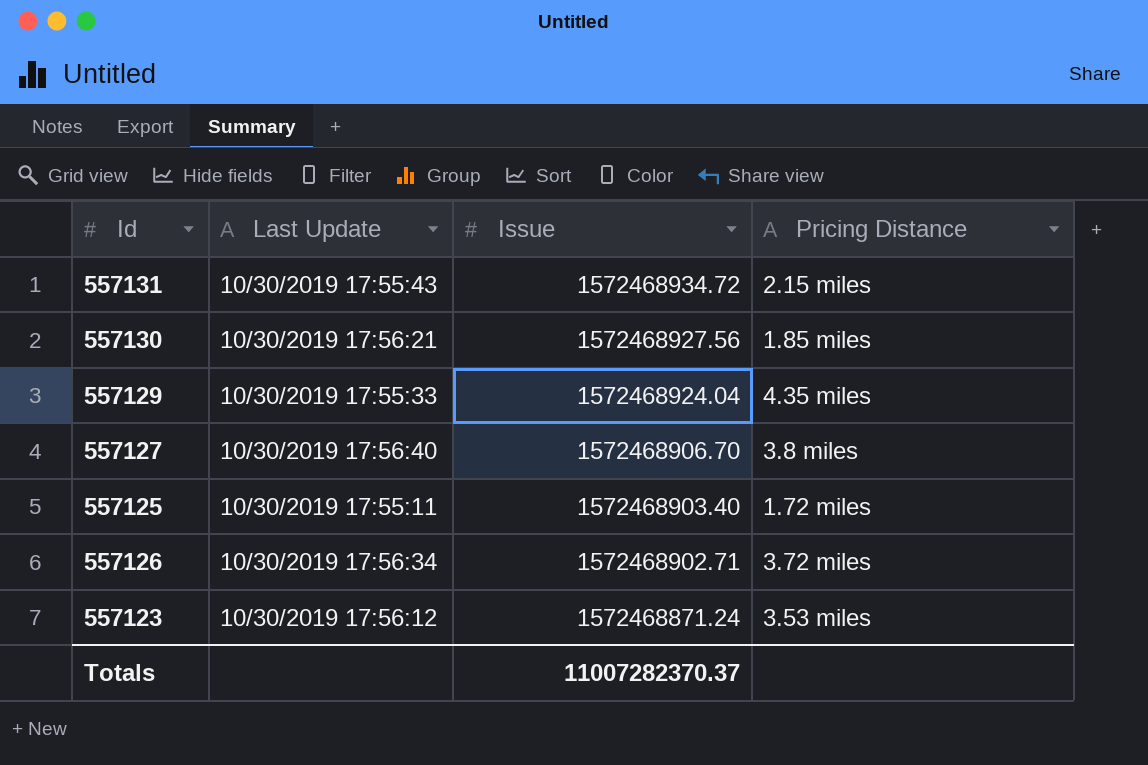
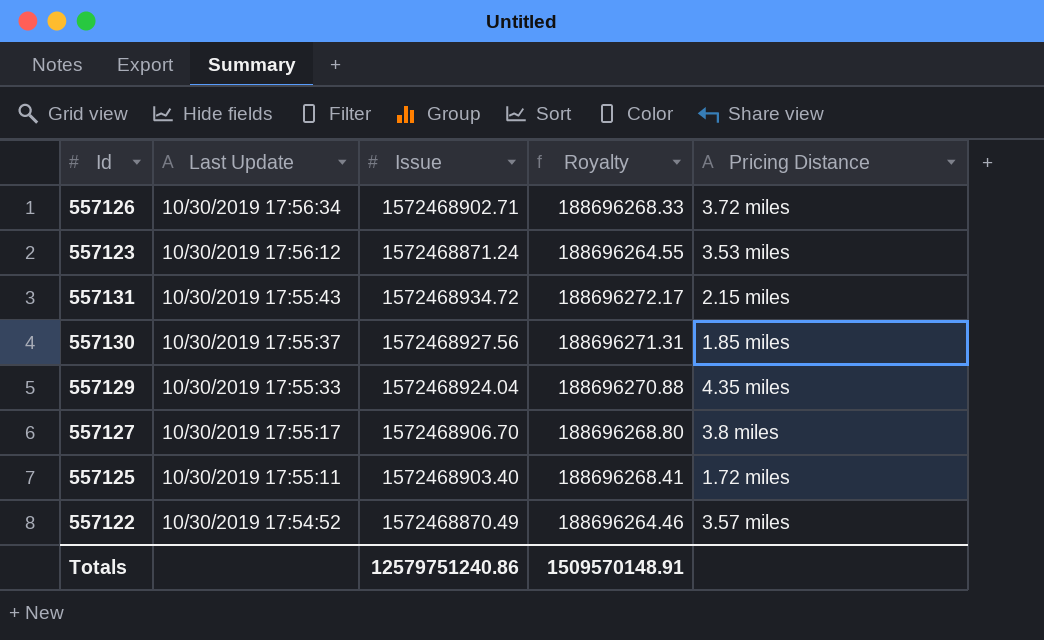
row order: Issue descending -> Last Update descending
column Royalty | formula: none -> [Issue] * 0.12
557130 | Last Update: 10/30/2019 17:56:21 -> 10/30/2019 17:55:37
557127 | Last Update: 10/30/2019 17:56:40 -> 10/30/2019 17:55:17
row 557122: none -> 10/30/2019 17:54:52 | 1572468870.49 | 188696264.46 | 3.57 miles
Totals | Issue: 11007282370.37 -> 12579751240.86

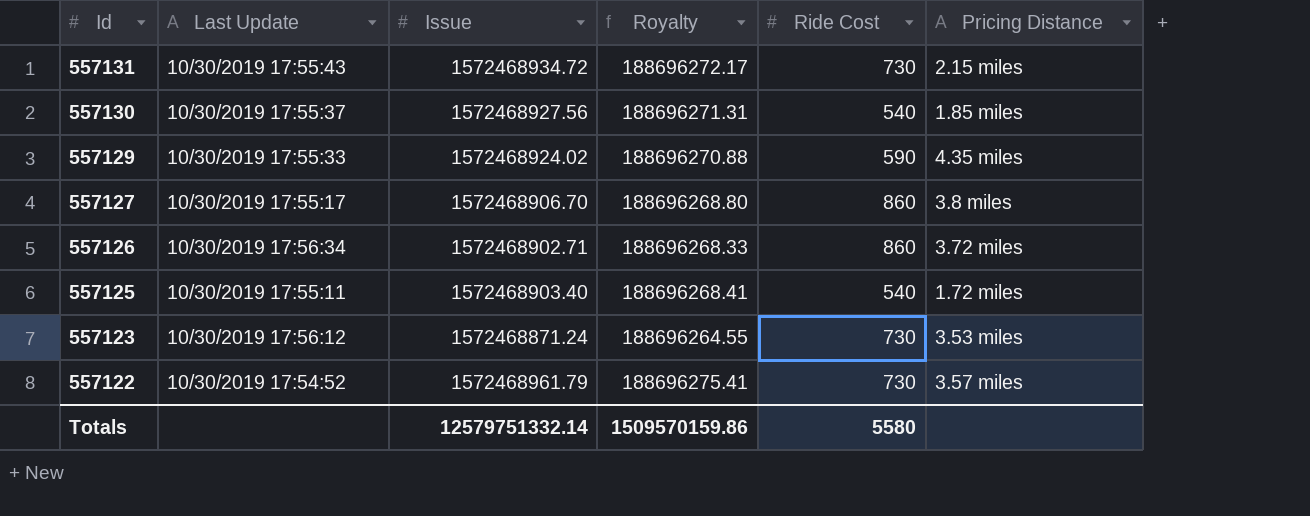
row order: Last Update descending -> Id descending
column Ride Cost | position: none -> 5
557129 | Issue: 1572468924.04 -> 1572468924.02
557122 | Issue: 1572468870.49 -> 1572468961.79
557122 | Royalty: 188696264.46 -> 188696275.41
Totals | Issue: 12579751240.86 -> 12579751332.14
Totals | Royalty: 1509570148.91 -> 1509570159.86

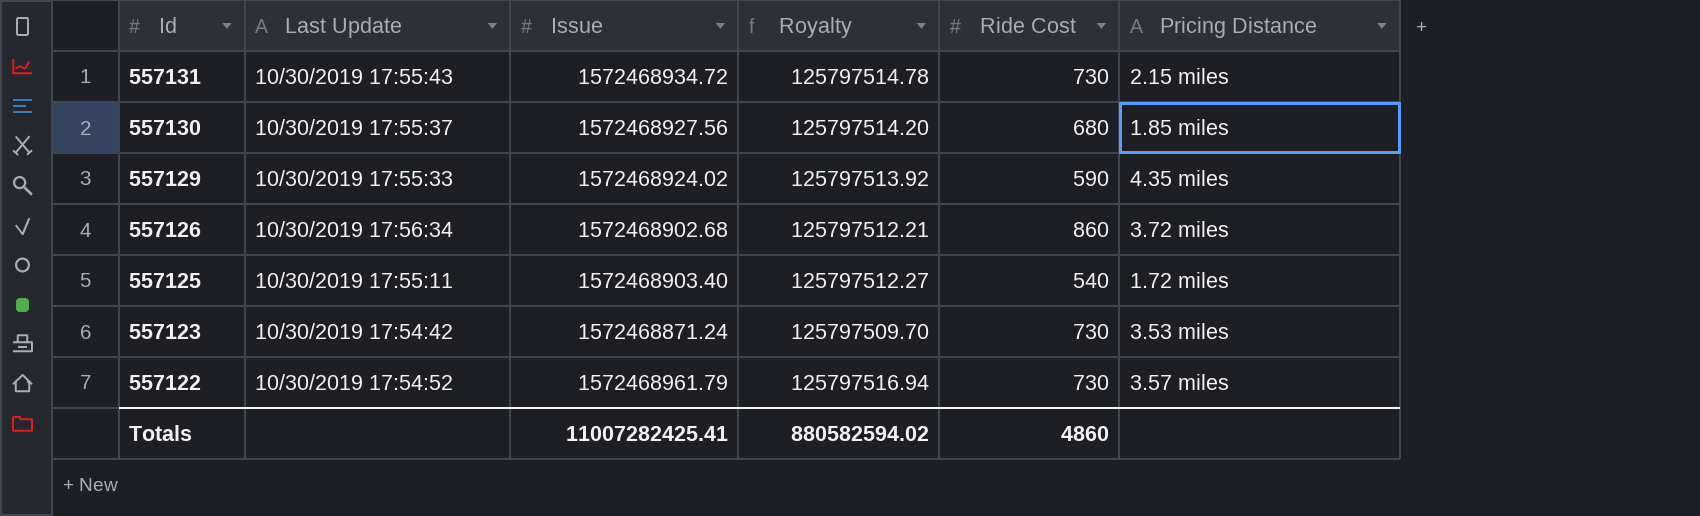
column Royalty | formula: [Issue] * 0.12 -> [Issue] * 0.08
row 557127: 10/30/2019 17:55:17 | 1572468906.70 | 188696268.80 | 860 | 3.8 miles -> none
557130 | Ride Cost: 540 -> 680
557126 | Issue: 1572468902.71 -> 1572468902.68
557123 | Last Update: 10/30/2019 17:56:12 -> 10/30/2019 17:54:42
Totals | Issue: 12579751332.14 -> 11007282425.41
Totals | Royalty: 1509570159.86 -> 880582594.02
Totals | Ride Cost: 5580 -> 4860

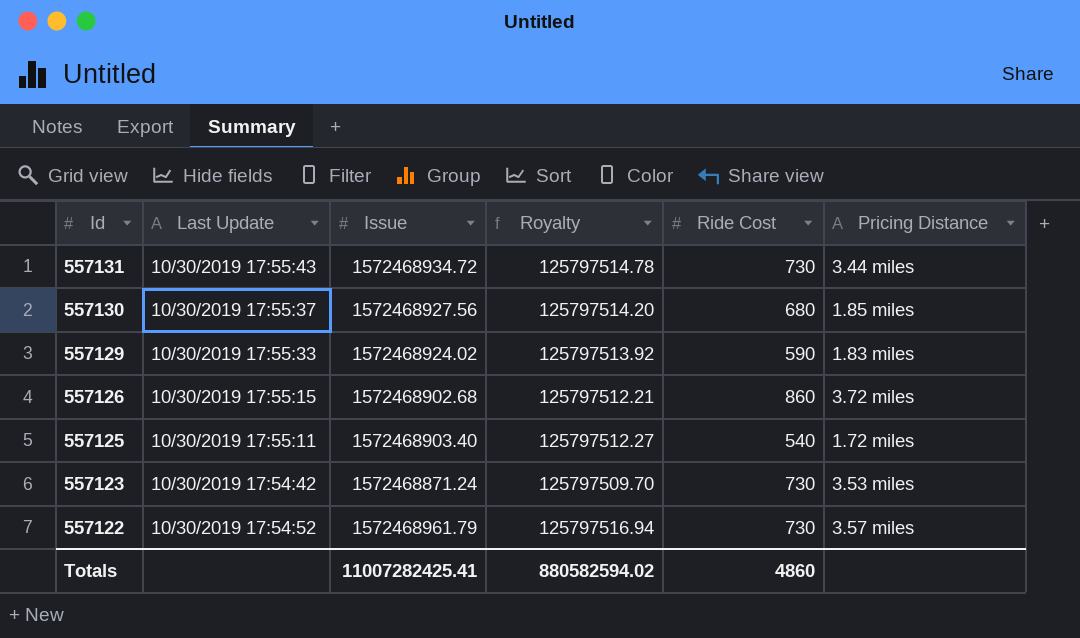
557131 | Pricing Distance: 2.15 miles -> 3.44 miles
557129 | Pricing Distance: 4.35 miles -> 1.83 miles
557126 | Last Update: 10/30/2019 17:56:34 -> 10/30/2019 17:55:15

